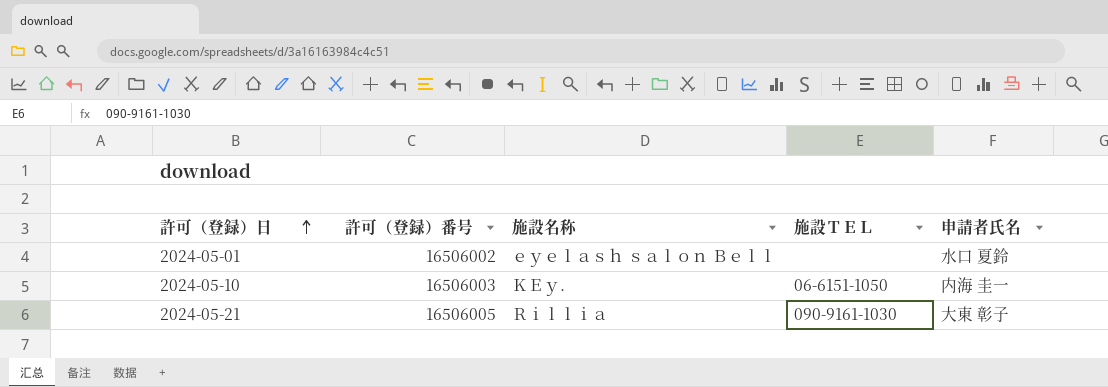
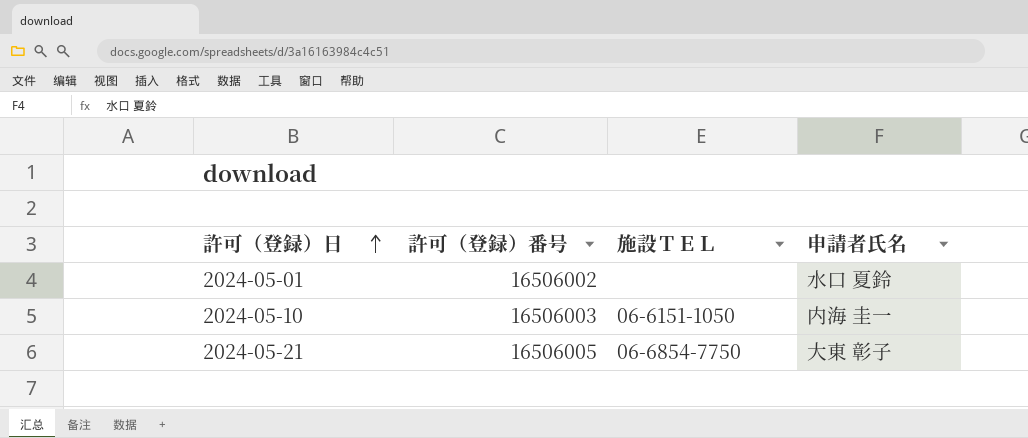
column 施設名称 | position: 3 -> none
2024-05-21 | 施設ＴＥＬ: 090-9161-1030 -> 06-6854-7750

